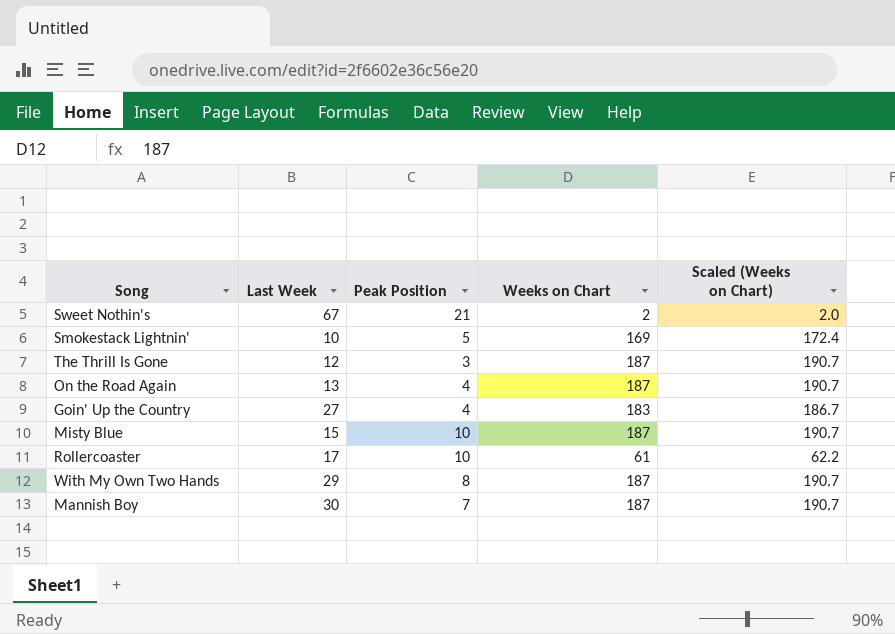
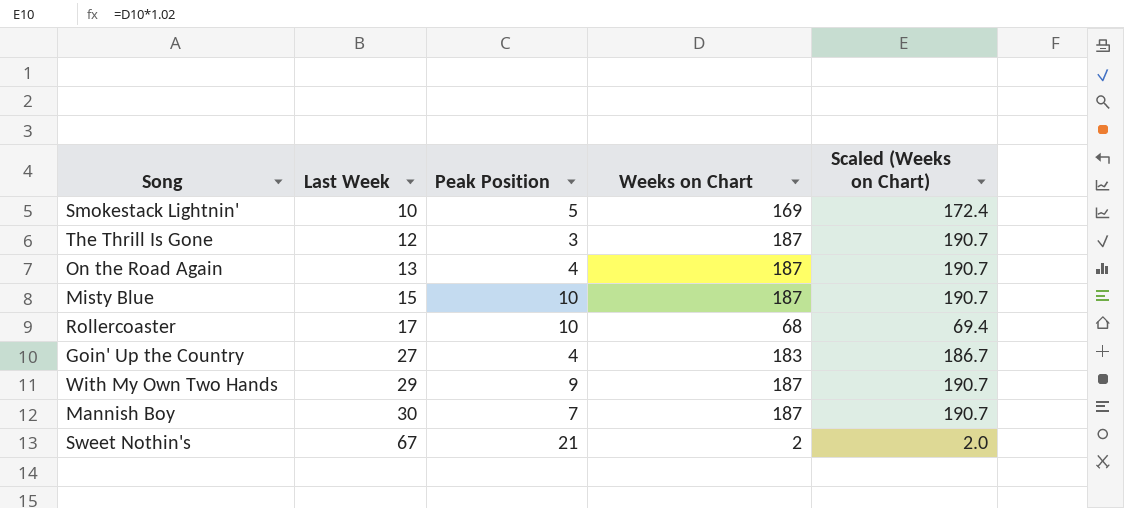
row order: none -> Last Week ascending
Rollercoaster | Weeks on Chart: 61 -> 68
Rollercoaster | Scaled (Weeks on Chart): 62.2 -> 69.4
With My Own Two Hands | Peak Position: 8 -> 9

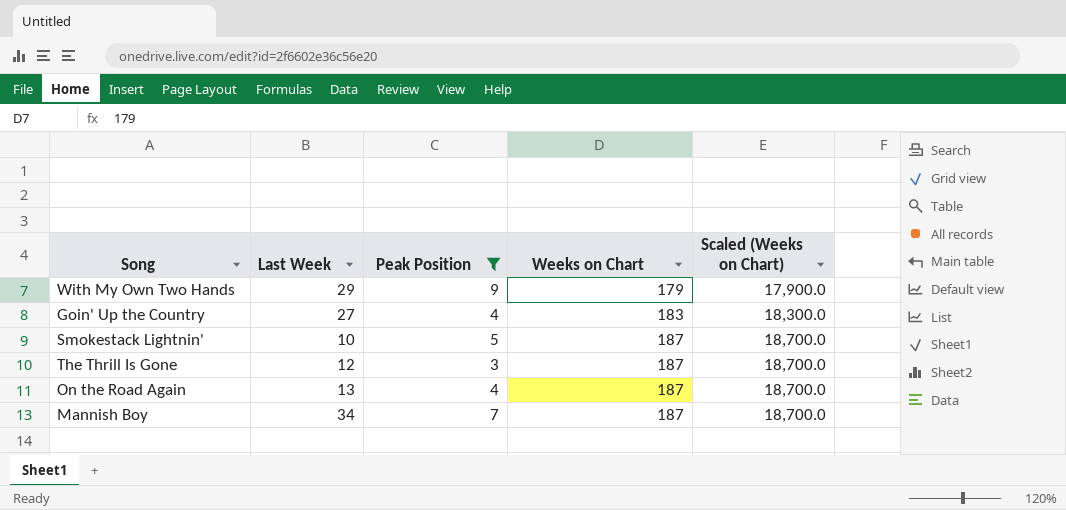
filter: none -> Peak Position <= 9
row order: Last Week ascending -> Weeks on Chart ascending
column Scaled (Weeks on Chart) | formula: [Weeks on Chart] * 1.02 -> [Weeks on Chart] * 100
With My Own Two Hands | Weeks on Chart: 187 -> 179
Smokestack Lightnin' | Weeks on Chart: 169 -> 187
Mannish Boy | Last Week: 30 -> 34

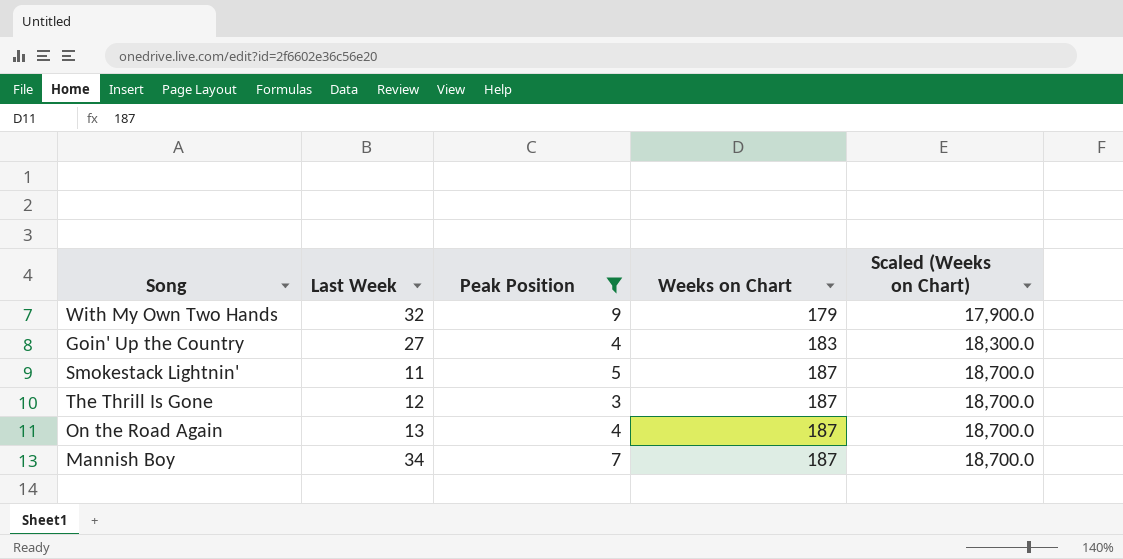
With My Own Two Hands | Last Week: 29 -> 32
Smokestack Lightnin' | Last Week: 10 -> 11

